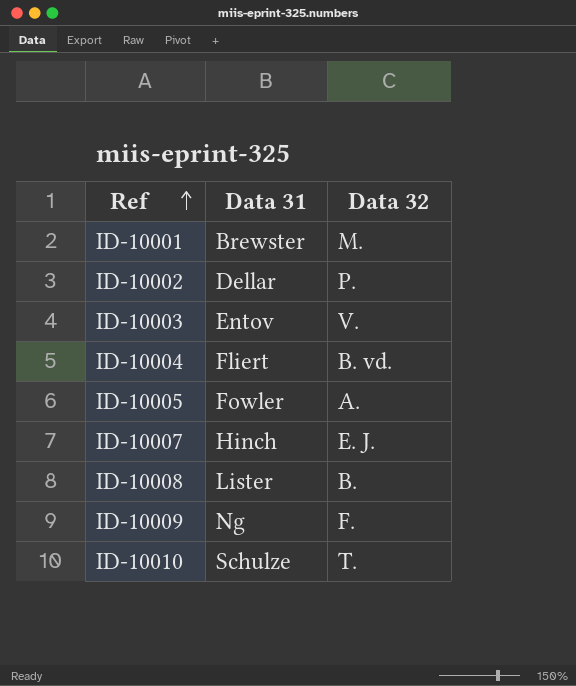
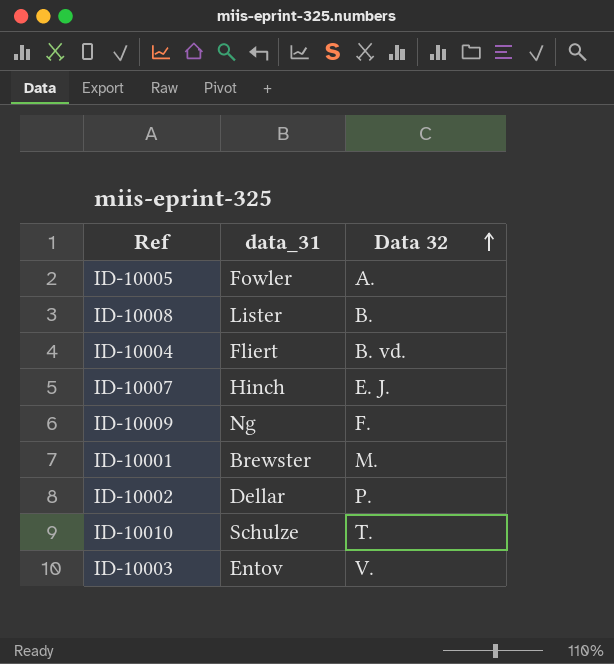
row order: Ref ascending -> Data 32 ascending
column name: Data 31 -> data_31

